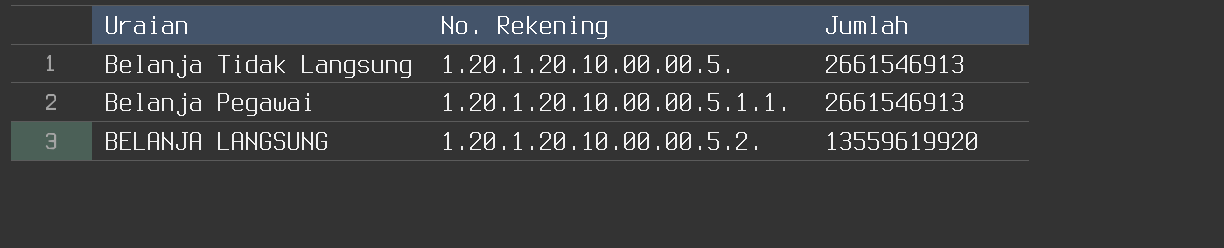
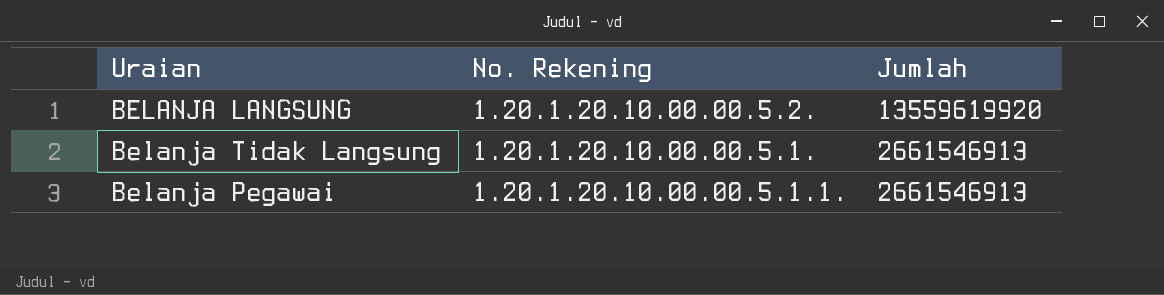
row order: Uraian descending -> Jumlah descending
Belanja Tidak Langsung | No. Rekening: 1.20.1.20.10.00.00.5. -> 1.20.1.20.10.00.00.5.1.

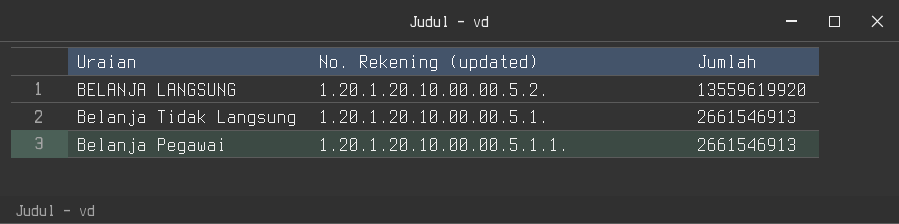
column name: No. Rekening -> No. Rekening (updated)

